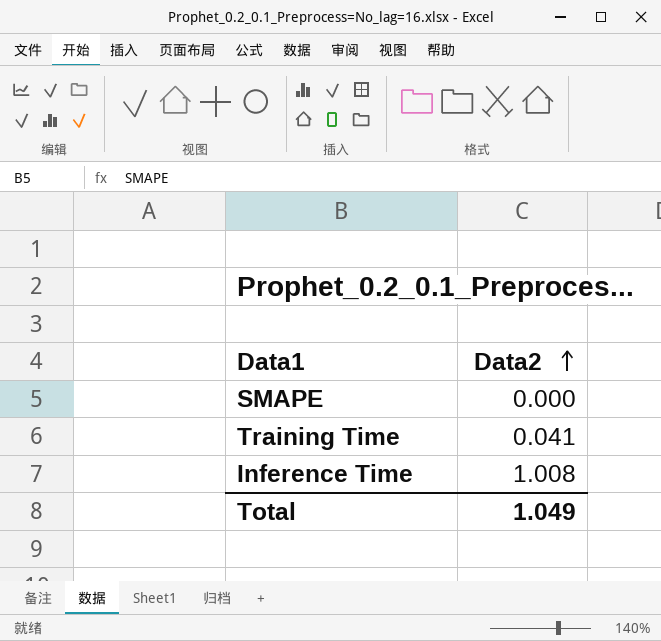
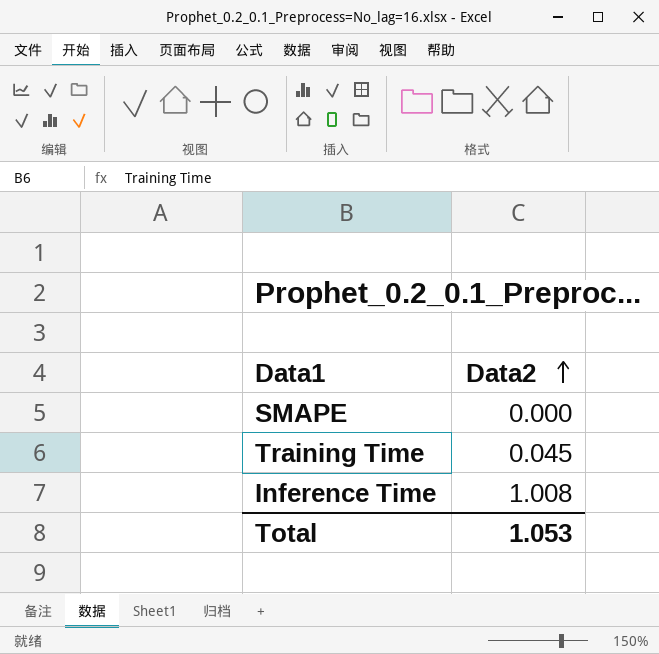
Training Time | Data2: 0.041 -> 0.045
Total | Data2: 1.049 -> 1.053

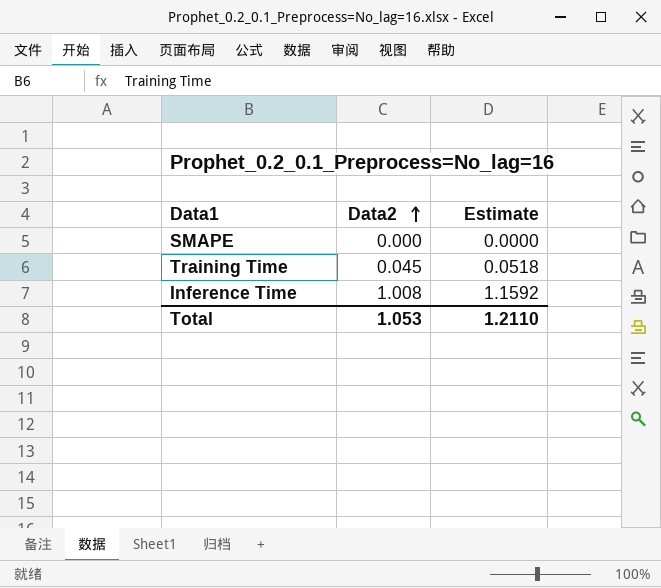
column Estimate | formula: none -> [Data2] * 1.15

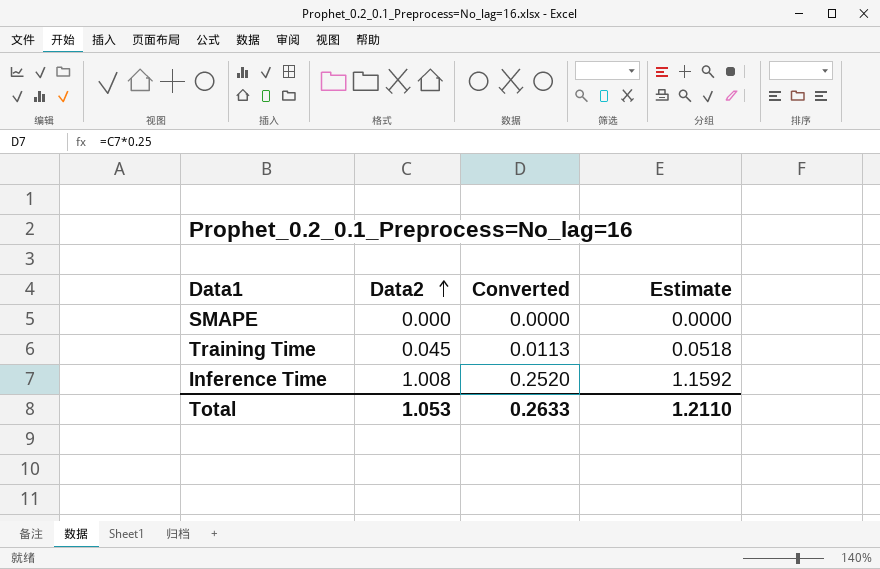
column Converted | formula: none -> [Data2] * 0.25

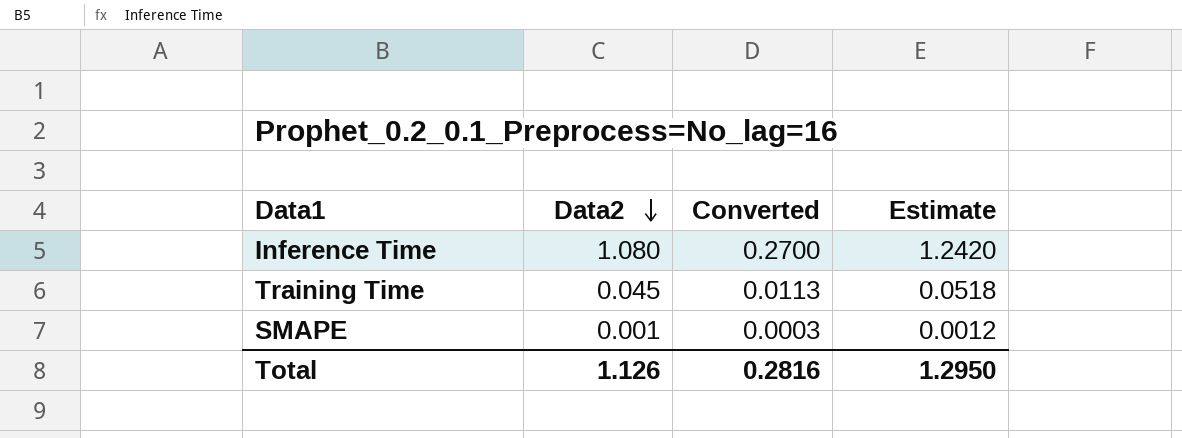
row order: Data2 ascending -> Data2 descending
Inference Time | Data2: 1.008 -> 1.080
Inference Time | Converted: 0.2520 -> 0.2700
Inference Time | Estimate: 1.1592 -> 1.2420
SMAPE | Data2: 0.000 -> 0.001
SMAPE | Converted: 0.0000 -> 0.0003
SMAPE | Estimate: 0.0000 -> 0.0012
Total | Data2: 1.053 -> 1.126
Total | Converted: 0.2633 -> 0.2816
Total | Estimate: 1.2110 -> 1.2950

